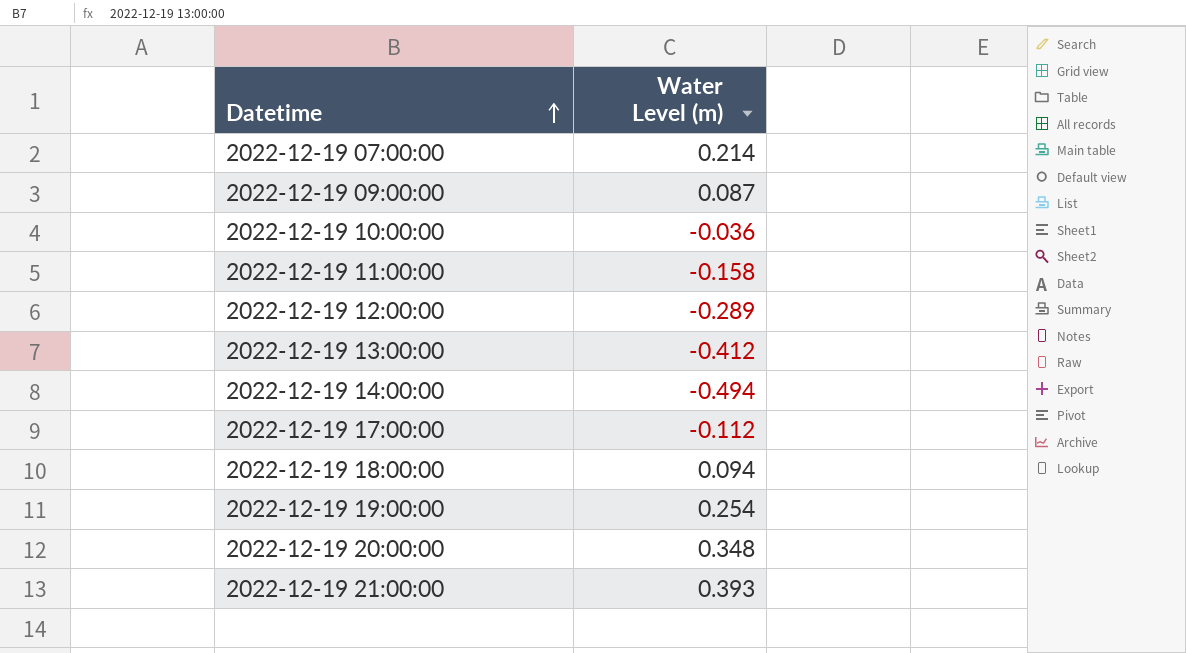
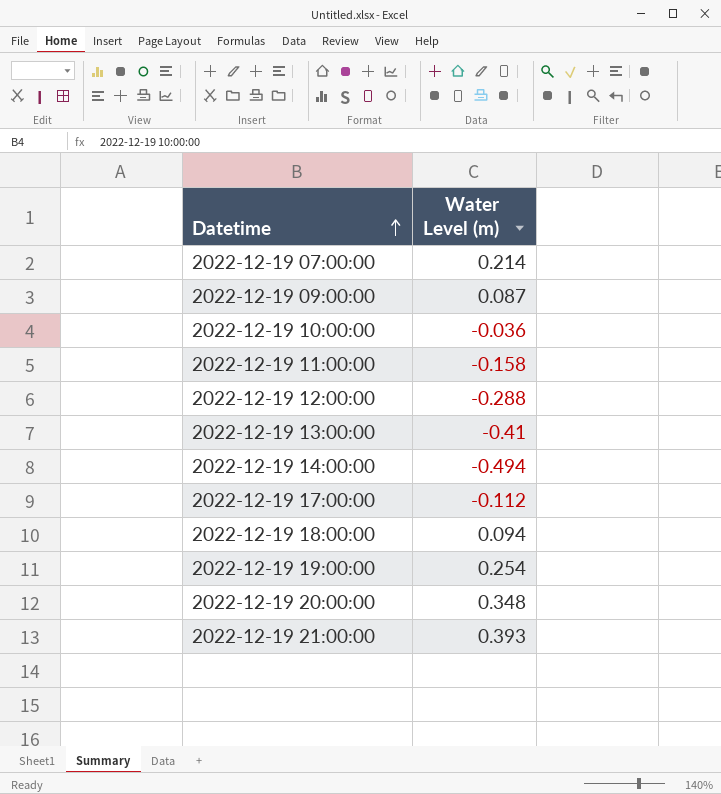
2022-12-19 12:00:00 | Water Level (m): -0.289 -> -0.288
2022-12-19 13:00:00 | Water Level (m): -0.412 -> -0.41

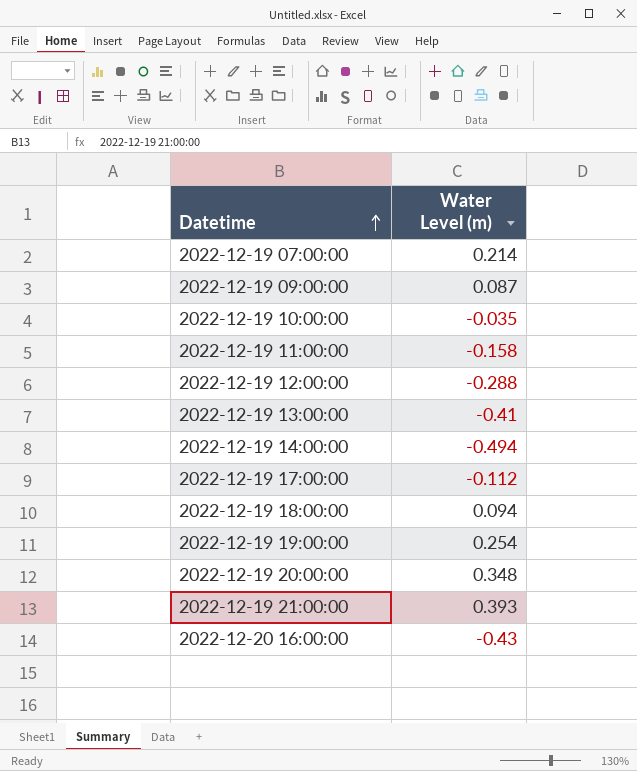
2022-12-19 10:00:00 | Water Level (m): -0.036 -> -0.035
row 2022-12-20 16:00:00: none -> -0.43

